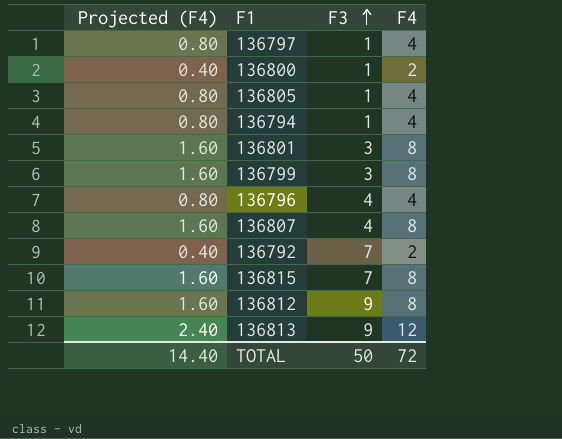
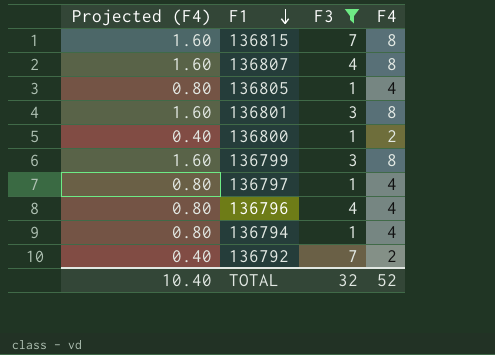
filter: none -> F3 != 9
row order: F3 ascending -> F1 descending
TOTAL | Projected (F4): 14.40 -> 10.40
TOTAL | F3: 50 -> 32
TOTAL | F4: 72 -> 52

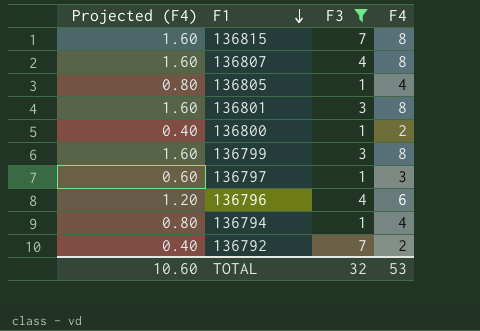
136797 | Projected (F4): 0.80 -> 0.60
136797 | F4: 4 -> 3
136796 | Projected (F4): 0.80 -> 1.20
136796 | F4: 4 -> 6
TOTAL | Projected (F4): 10.40 -> 10.60
TOTAL | F4: 52 -> 53

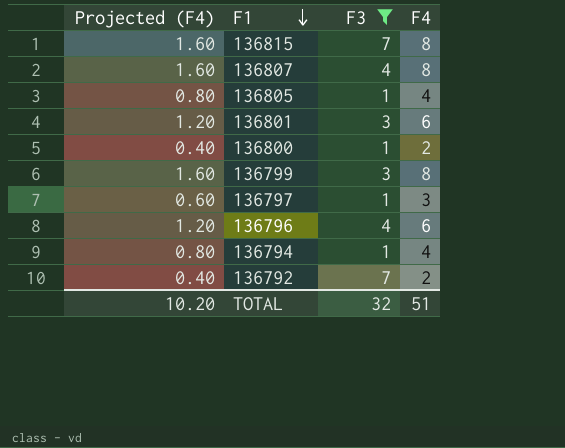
136801 | Projected (F4): 1.60 -> 1.20
136801 | F4: 8 -> 6
TOTAL | Projected (F4): 10.60 -> 10.20
TOTAL | F4: 53 -> 51

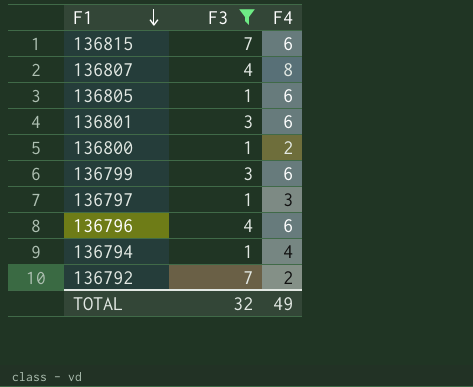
column Projected (F4) | formula: [F4] * 0.2 -> none
136815 | F4: 8 -> 6
136805 | F4: 4 -> 6
136799 | F4: 8 -> 6
TOTAL | F4: 51 -> 49

